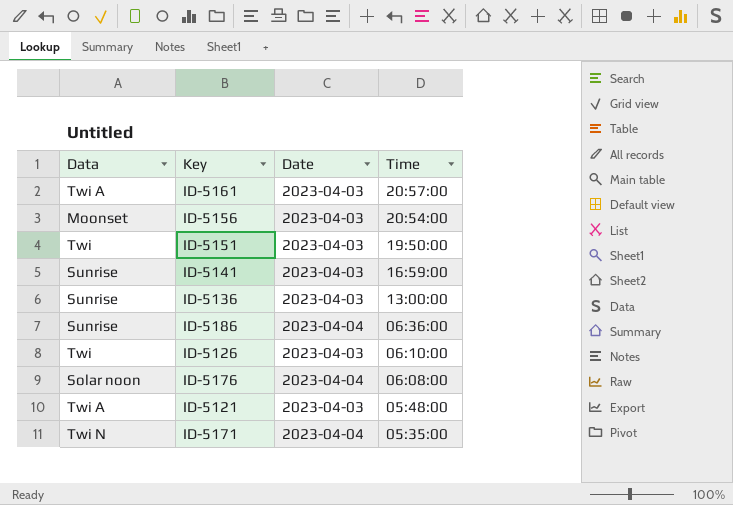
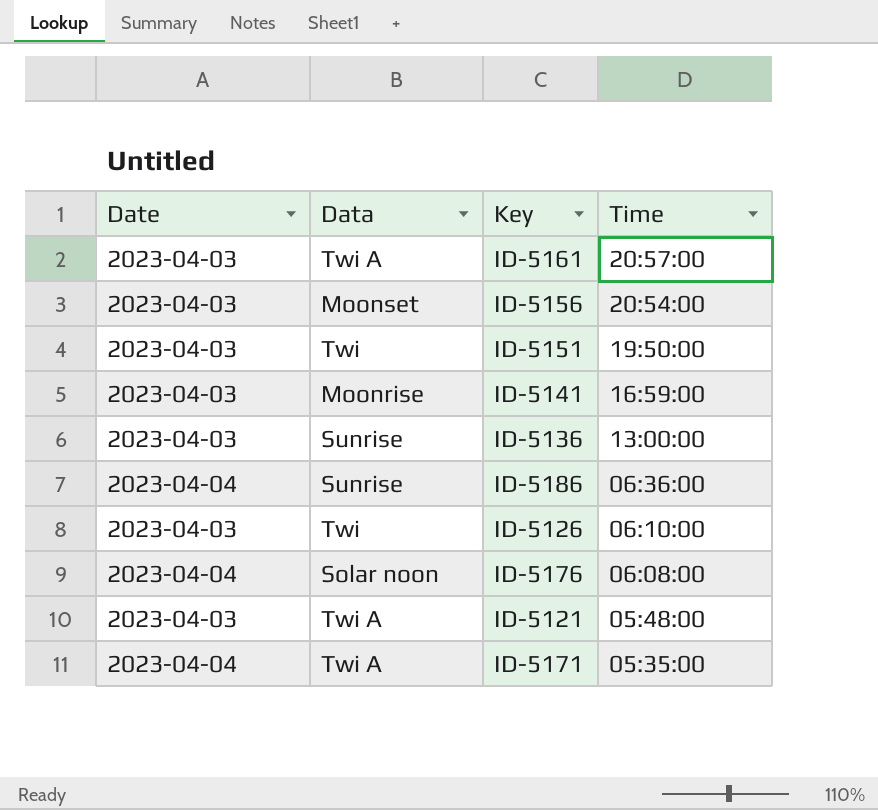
column Date | position: 3 -> 1
ID-5141 | Data: Sunrise -> Moonrise
ID-5171 | Data: Twi N -> Twi A

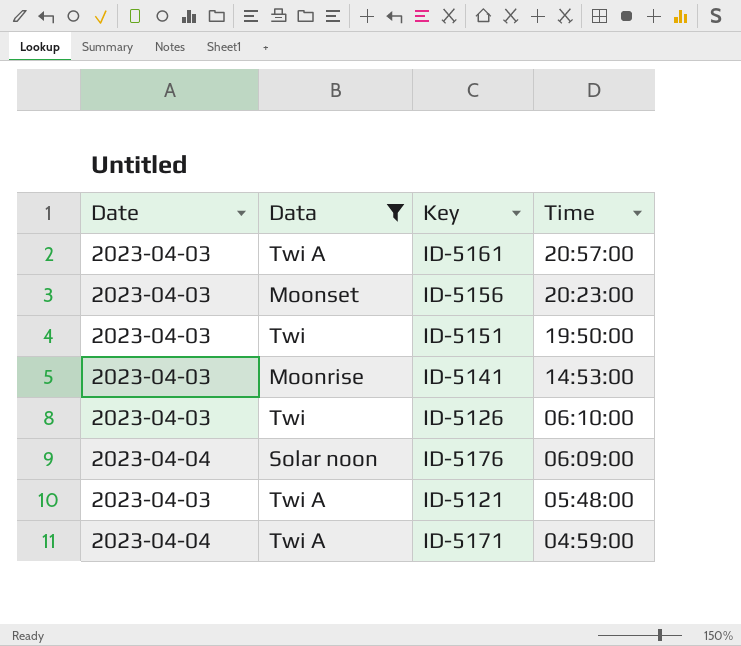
filter: none -> Data != Sunrise
ID-5156 | Time: 20:54:00 -> 20:23:00
ID-5141 | Time: 16:59:00 -> 14:53:00
ID-5176 | Time: 06:08:00 -> 06:09:00
ID-5171 | Time: 05:35:00 -> 04:59:00

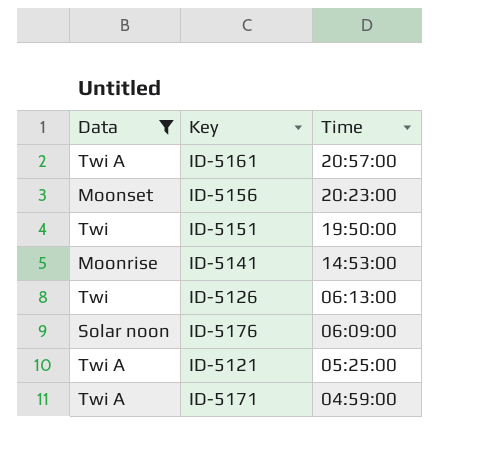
column Date | position: 1 -> none
ID-5126 | Time: 06:10:00 -> 06:13:00
ID-5121 | Time: 05:48:00 -> 05:25:00

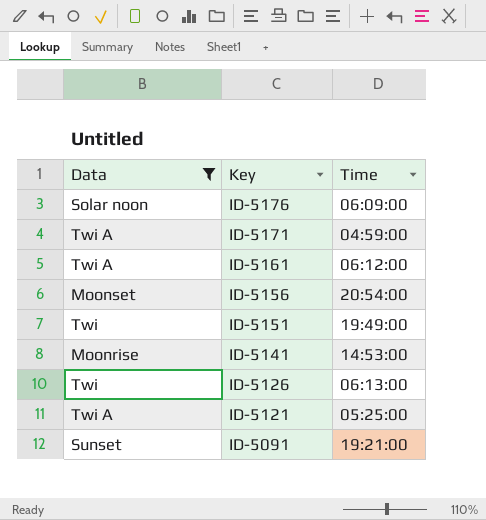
row order: Time descending -> Key descending
ID-5161 | Time: 20:57:00 -> 06:12:00
ID-5156 | Time: 20:23:00 -> 20:54:00
ID-5151 | Time: 19:50:00 -> 19:49:00
row ID-5091: none -> Sunset | 19:21:00

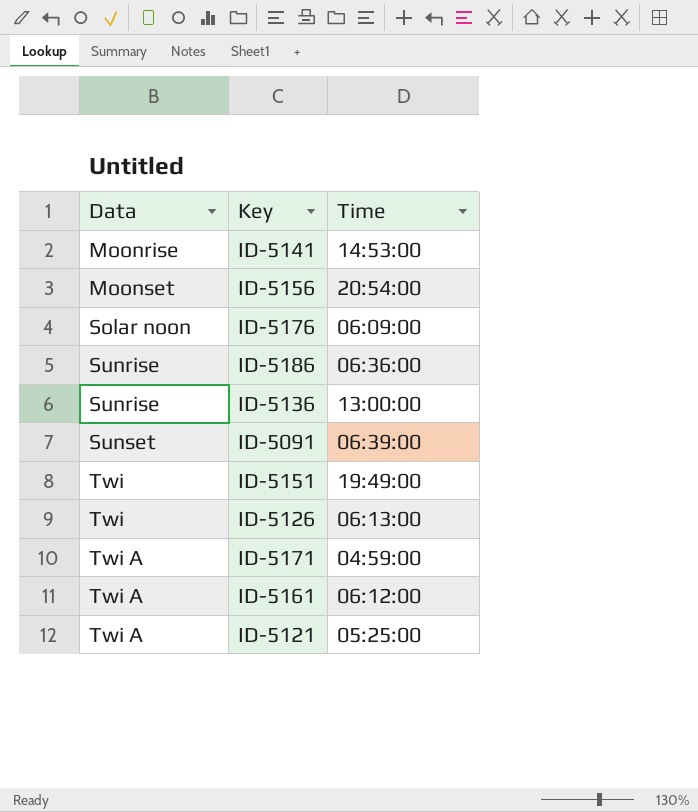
filter: Data != Sunrise -> none
row order: Key descending -> Data ascending
ID-5091 | Time: 19:21:00 -> 06:39:00

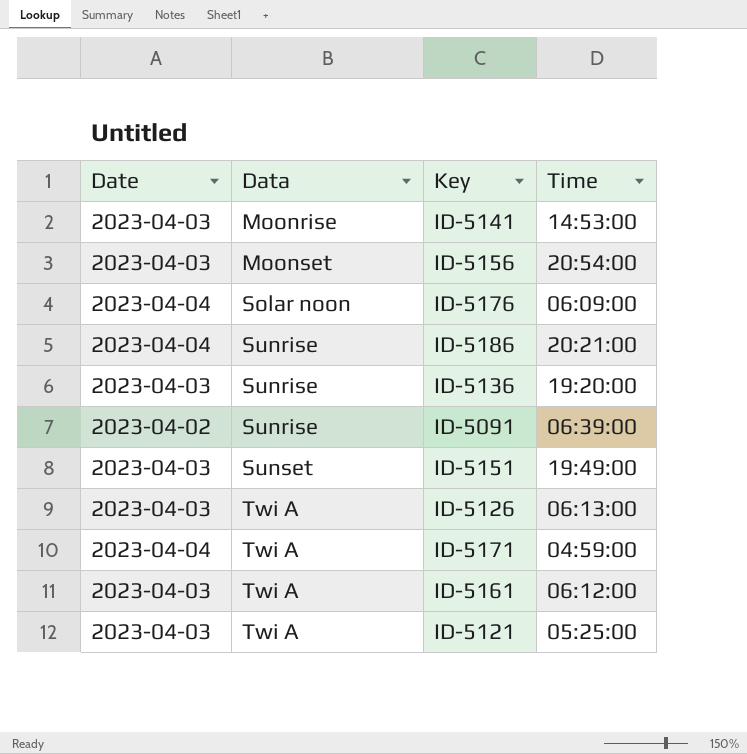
column Date | position: none -> 1
ID-5186 | Time: 06:36:00 -> 20:21:00
ID-5136 | Time: 13:00:00 -> 19:20:00
ID-5091 | Data: Sunset -> Sunrise
ID-5151 | Data: Twi -> Sunset
ID-5126 | Data: Twi -> Twi A

